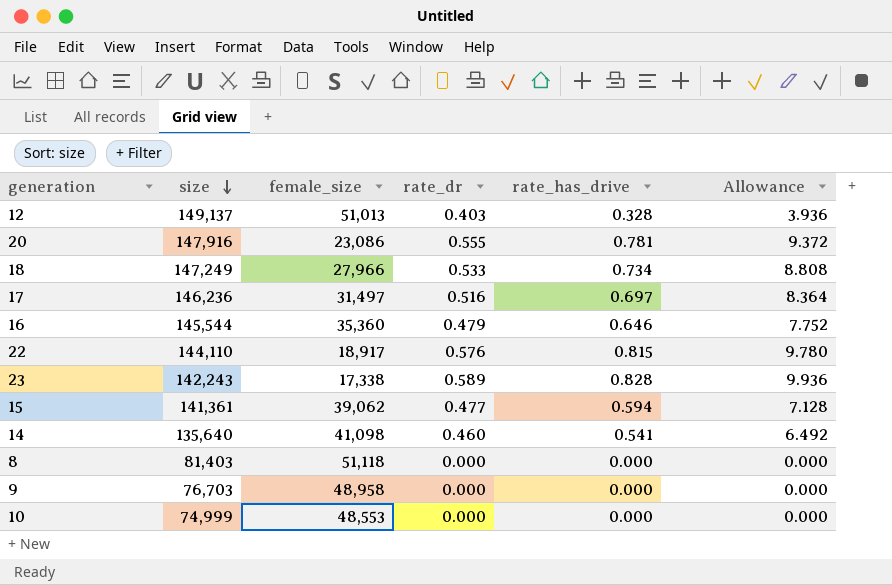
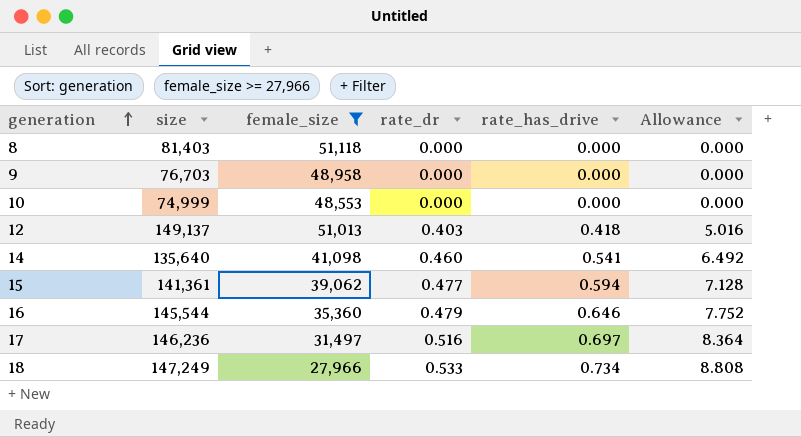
filter: none -> female_size >= 27,966
row order: size descending -> generation ascending
12 | rate_has_drive: 0.328 -> 0.418
12 | Allowance: 3.936 -> 5.016

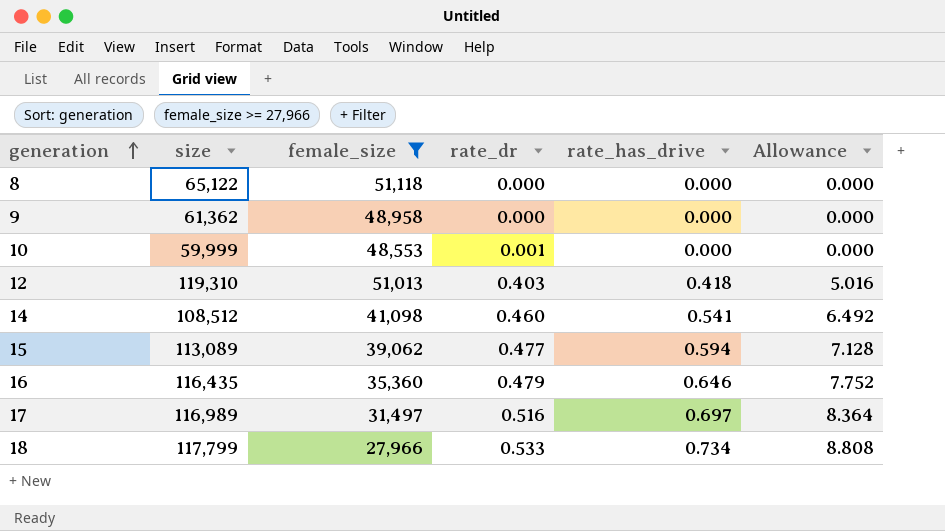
8 | size: 81,403 -> 65,122
9 | size: 76,703 -> 61,362
10 | size: 74,999 -> 59,999
10 | rate_dr: 0.000 -> 0.001
12 | size: 149,137 -> 119,310
14 | size: 135,640 -> 108,512
15 | size: 141,361 -> 113,089
16 | size: 145,544 -> 116,435
17 | size: 146,236 -> 116,989
18 | size: 147,249 -> 117,799

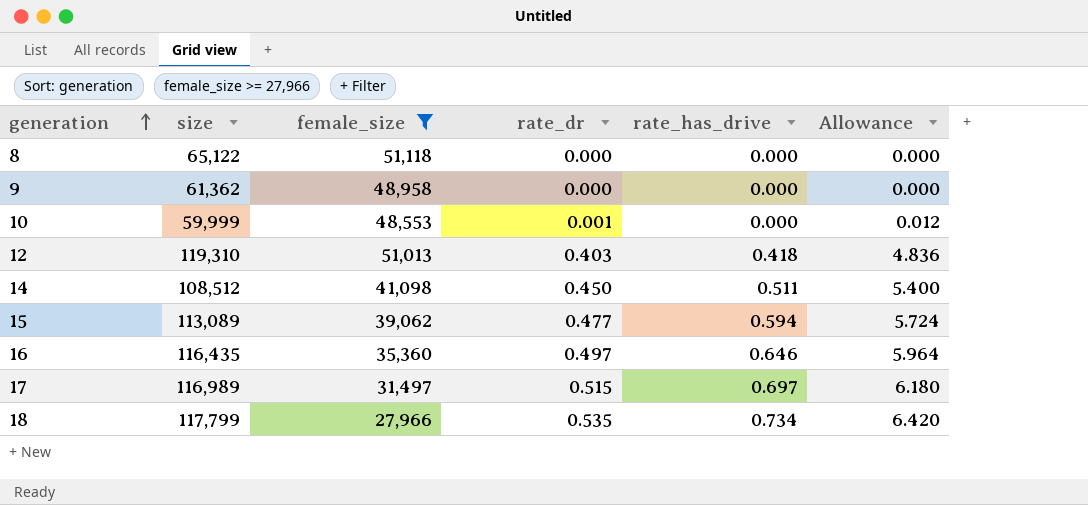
column Allowance | formula: [rate_has_drive] * 12 -> [rate_dr] * 12
14 | rate_dr: 0.460 -> 0.450
14 | rate_has_drive: 0.541 -> 0.511
16 | rate_dr: 0.479 -> 0.497
17 | rate_dr: 0.516 -> 0.515
18 | rate_dr: 0.533 -> 0.535

